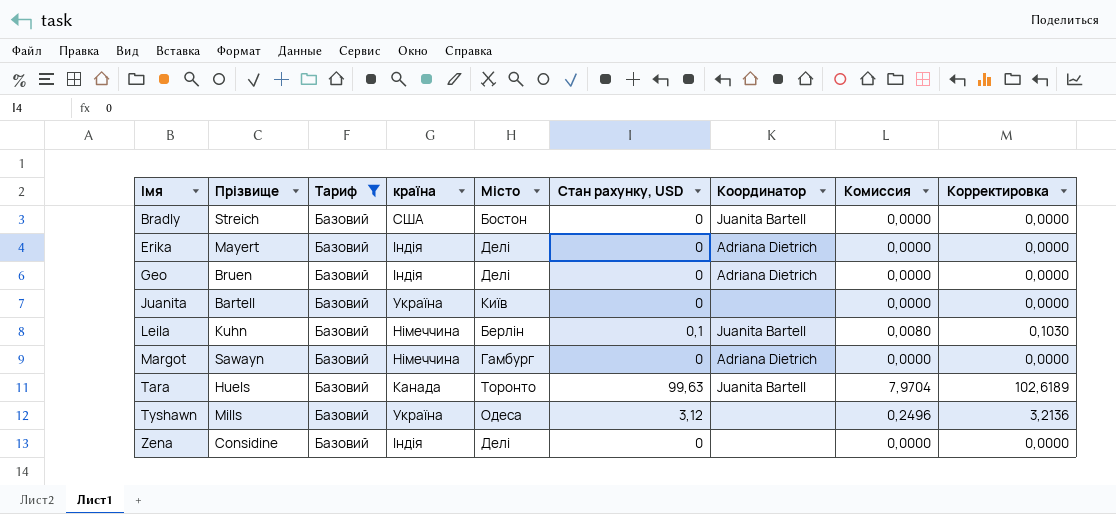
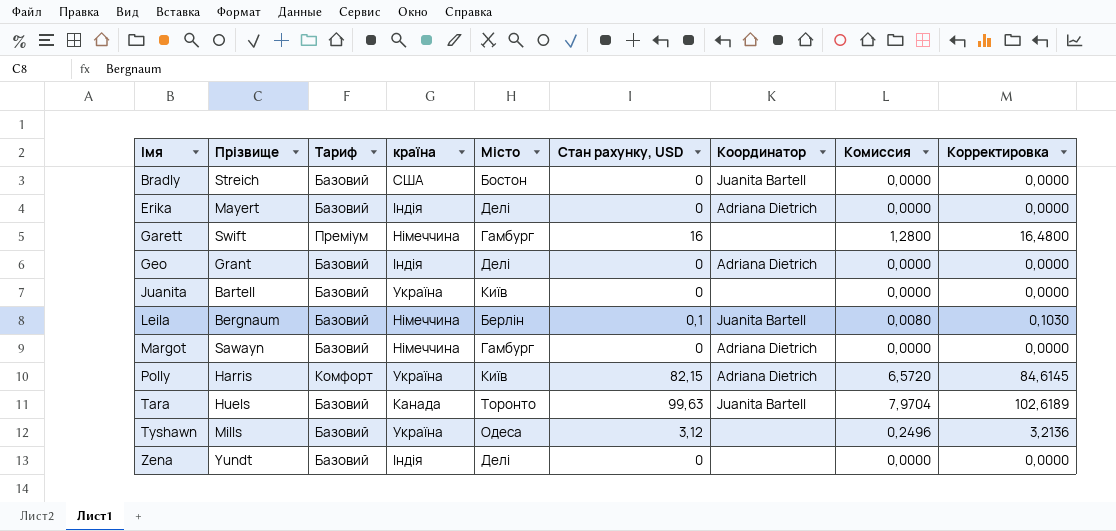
filter: Тариф = Базовий -> none
Geo | Прізвище: Bruen -> Grant
Leila | Прізвище: Kuhn -> Bergnaum
Zena | Прізвище: Considine -> Yundt

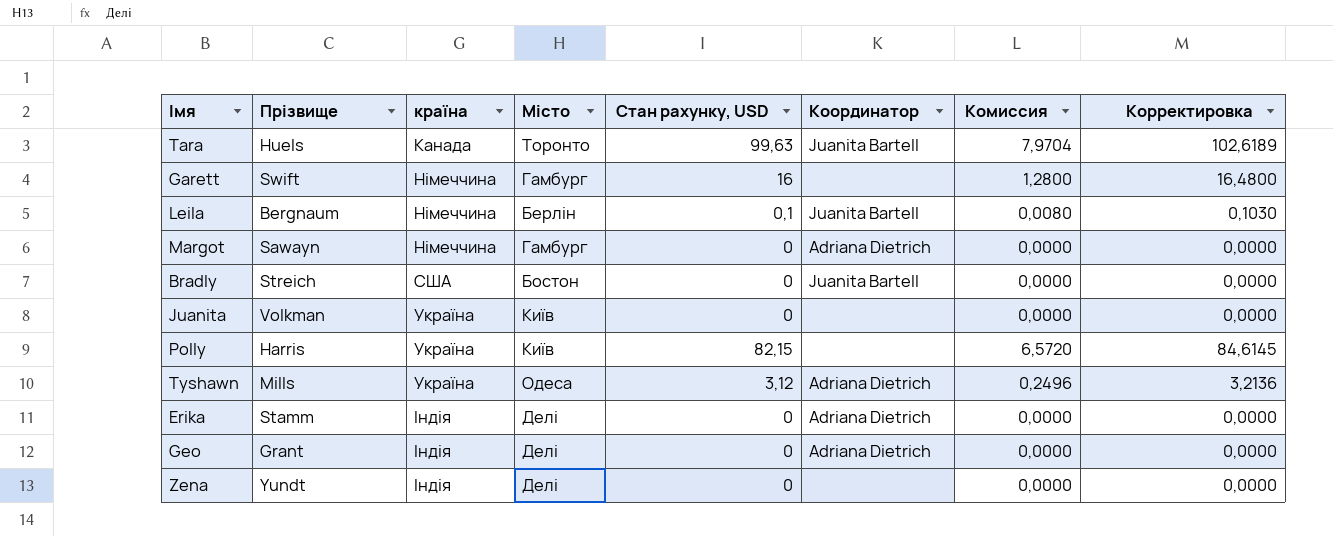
row order: Імя ascending -> країна ascending
column Тариф | position: 3 -> none
Juanita | Прізвище: Bartell -> Volkman
Polly | Координатор: Adriana Dietrich -> none
Tyshawn | Координатор: none -> Adriana Dietrich
Erika | Прізвище: Mayert -> Stamm

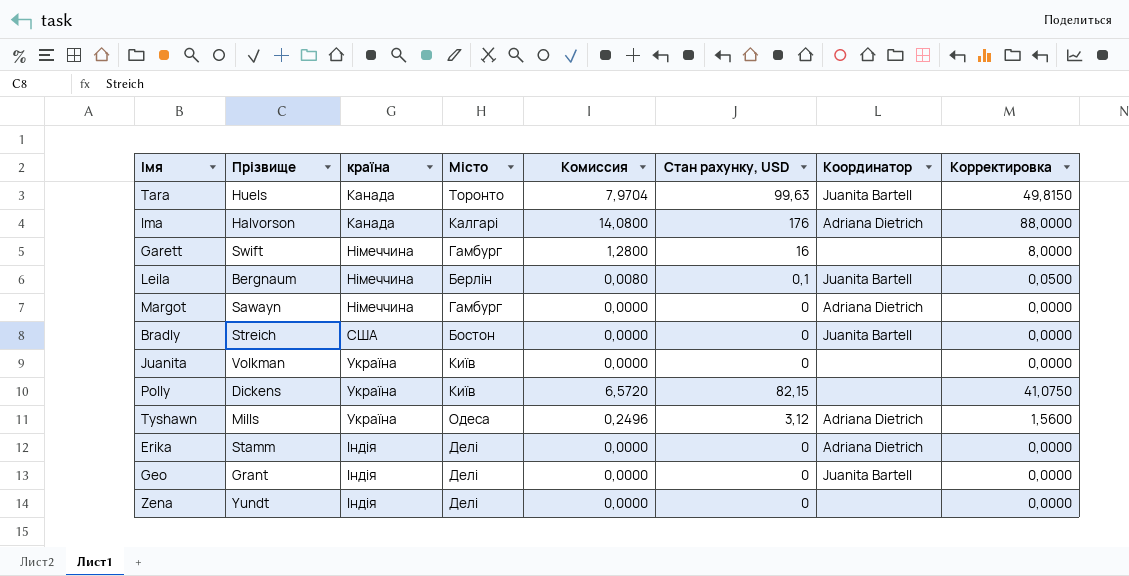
column Комиссия | position: 7 -> 5
column Корректировка | formula: [Стан рахунку, USD] * 1,03 -> [Стан рахунку, USD] * 0,5
row Ima: none -> Halvorson | Канада | Калгарі | 14,0800 | 176 | Adriana Dietrich | 88,0000
Polly | Прізвище: Harris -> Dickens
Geo | Координатор: Adriana Dietrich -> Juanita Bartell

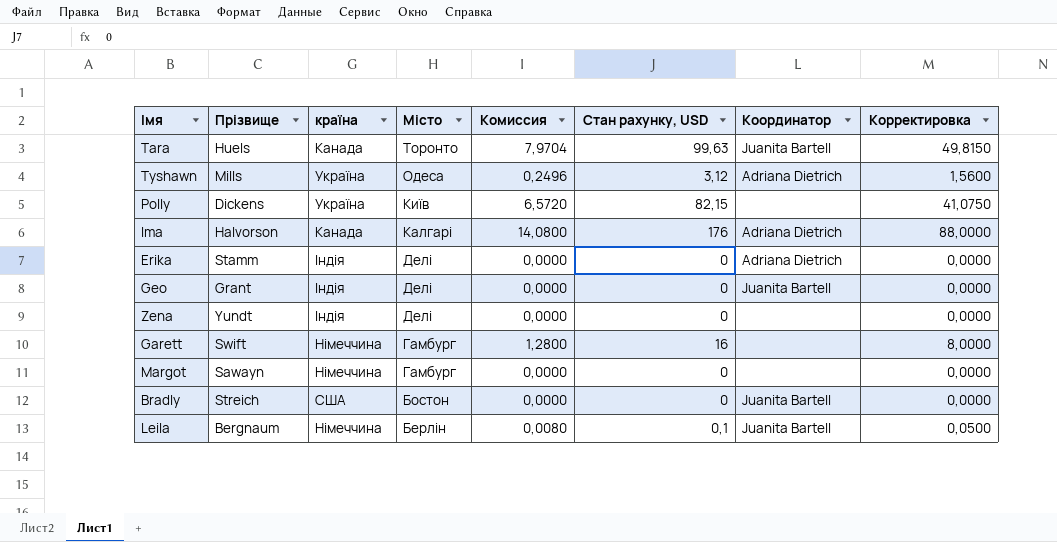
row order: країна ascending -> Місто descending
row Juanita: Volkman | Україна | Київ | 0,0000 | 0 | none | 0,0000 -> none
Margot | Координатор: Adriana Dietrich -> none

